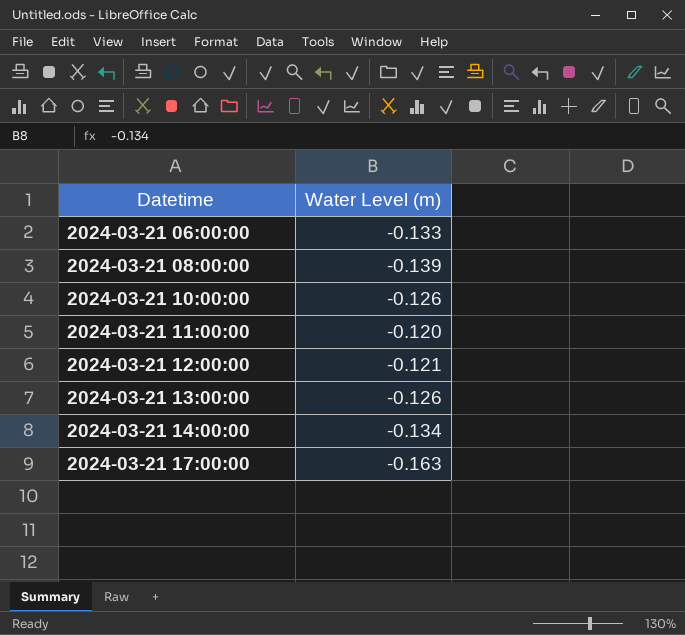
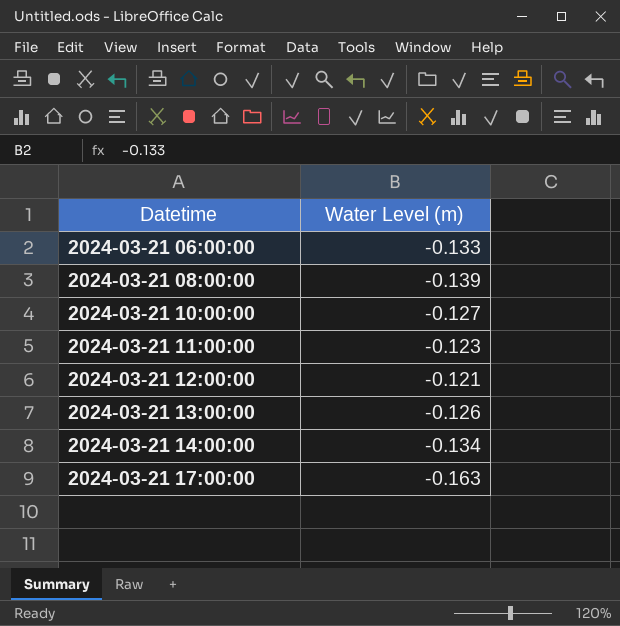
2024-03-21 10:00:00 | Water Level (m): -0.126 -> -0.127
2024-03-21 11:00:00 | Water Level (m): -0.120 -> -0.123

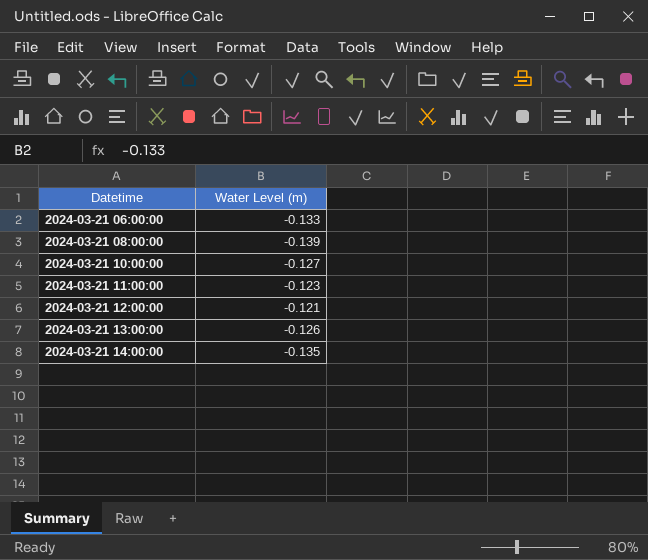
row 2024-03-21 17:00:00: -0.163 -> none
2024-03-21 14:00:00 | Water Level (m): -0.134 -> -0.135

